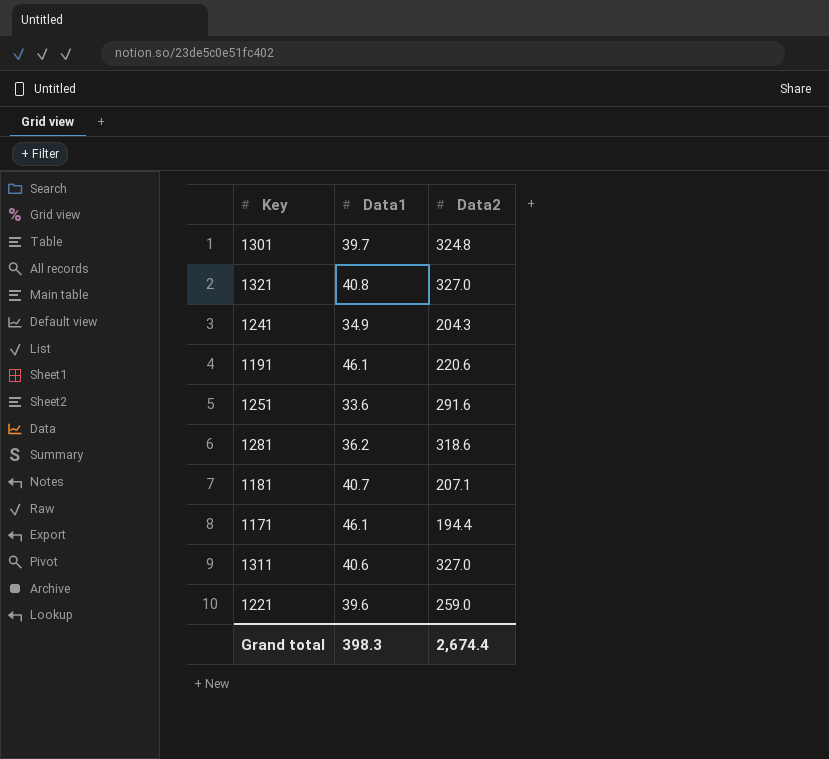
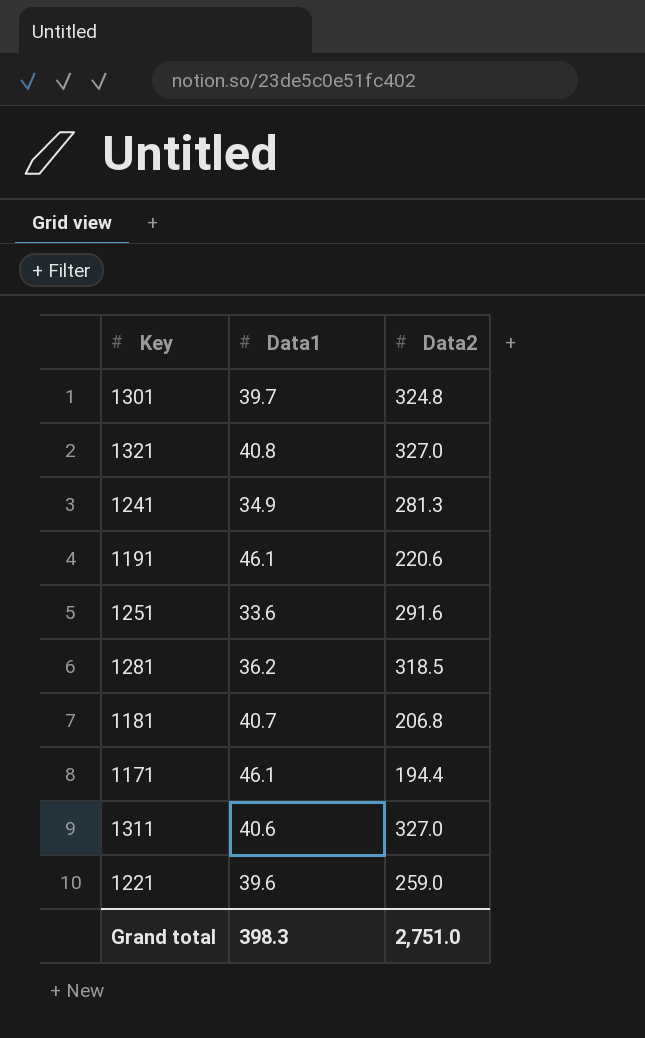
1241 | Data2: 204.3 -> 281.3
1281 | Data2: 318.6 -> 318.5
1181 | Data2: 207.1 -> 206.8
Grand total | Data2: 2,674.4 -> 2,751.0

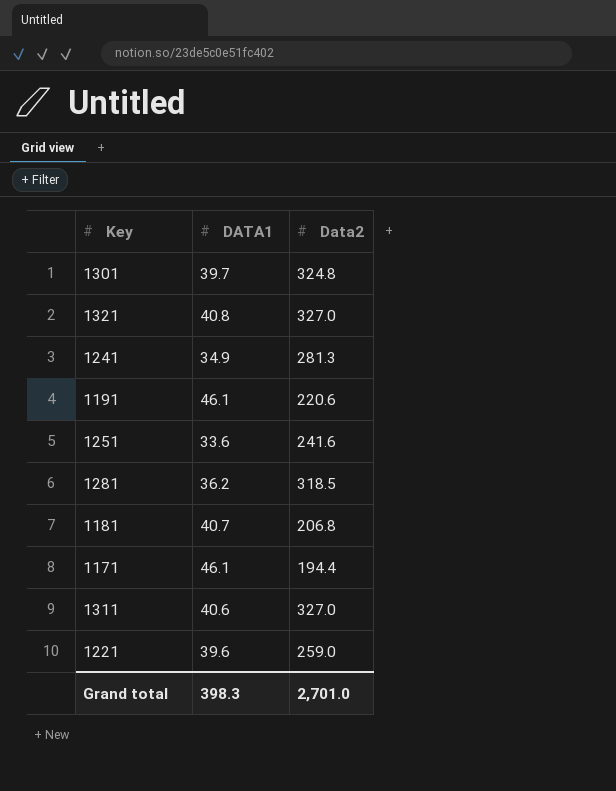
column name: Data1 -> DATA1
1251 | Data2: 291.6 -> 241.6
Grand total | Data2: 2,751.0 -> 2,701.0

